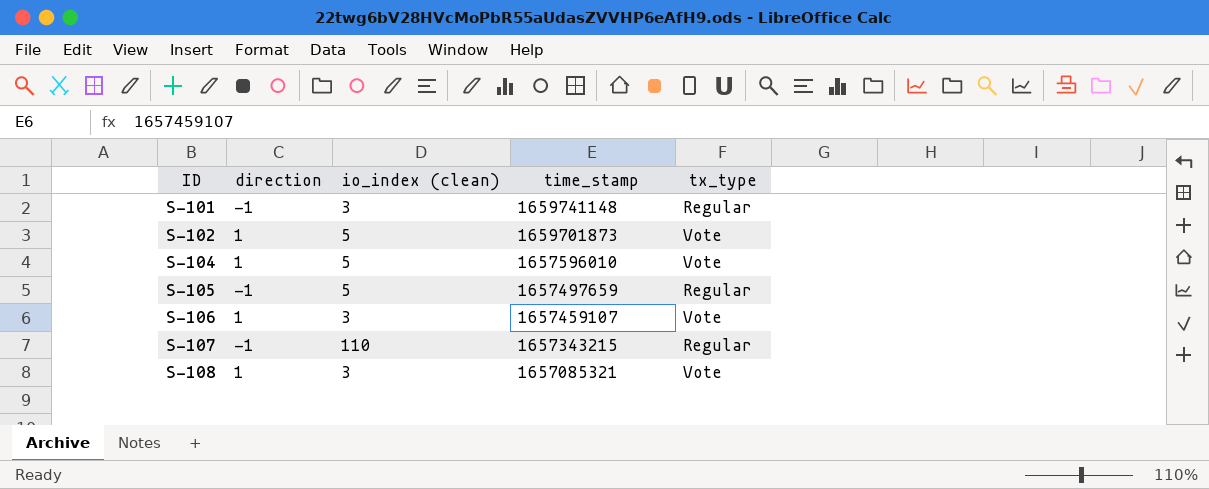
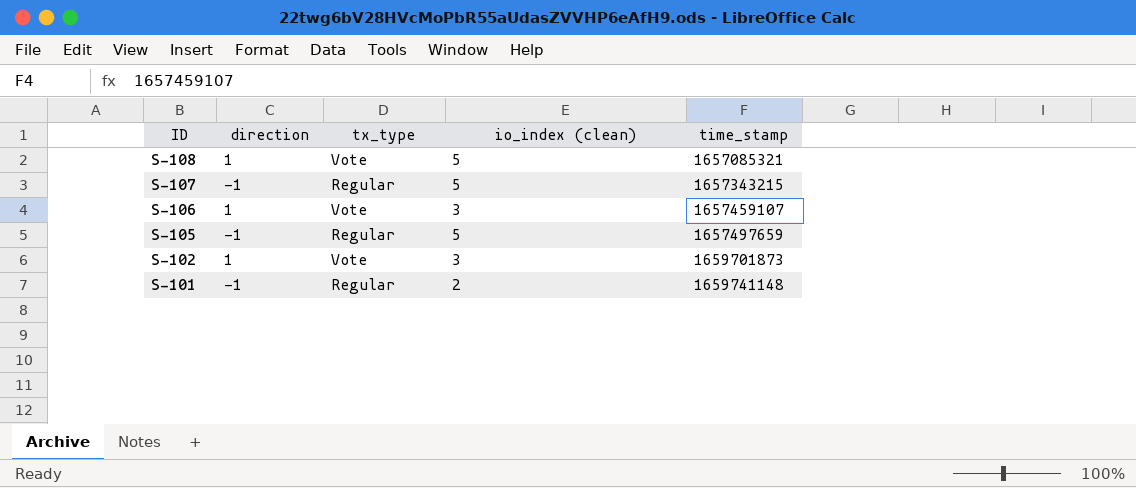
row order: ID ascending -> ID descending
column tx_type | position: 5 -> 3
row S-104: 1 | 5 | 1657596010 | Vote -> none
S-108 | io_index (clean): 3 -> 5
S-107 | io_index (clean): 110 -> 5
S-102 | io_index (clean): 5 -> 3
S-101 | io_index (clean): 3 -> 2

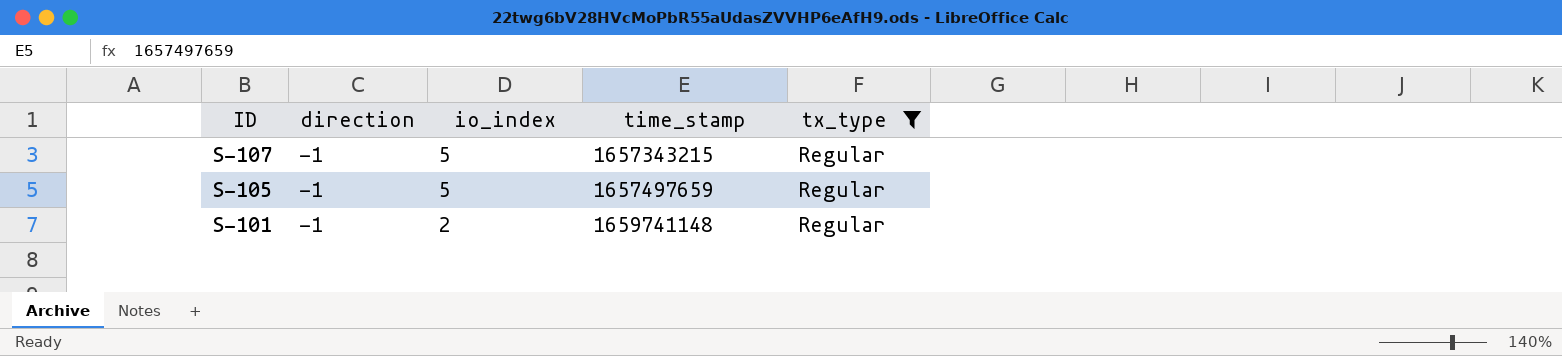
filter: none -> tx_type = Regular
column name: io_index (clean) -> io_index
column tx_type | position: 3 -> 5

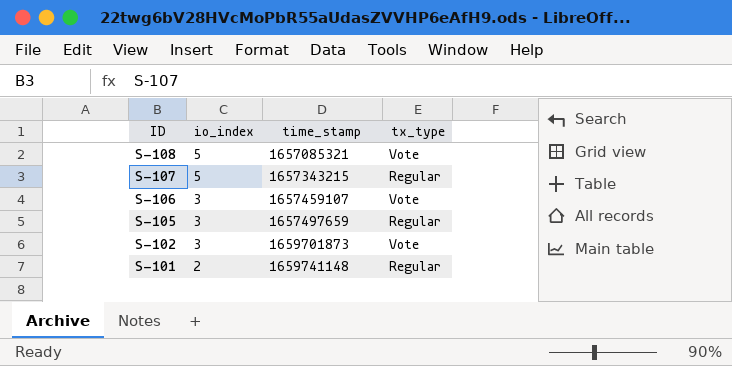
filter: tx_type = Regular -> none
column direction | position: 2 -> none
S-105 | io_index: 5 -> 3

